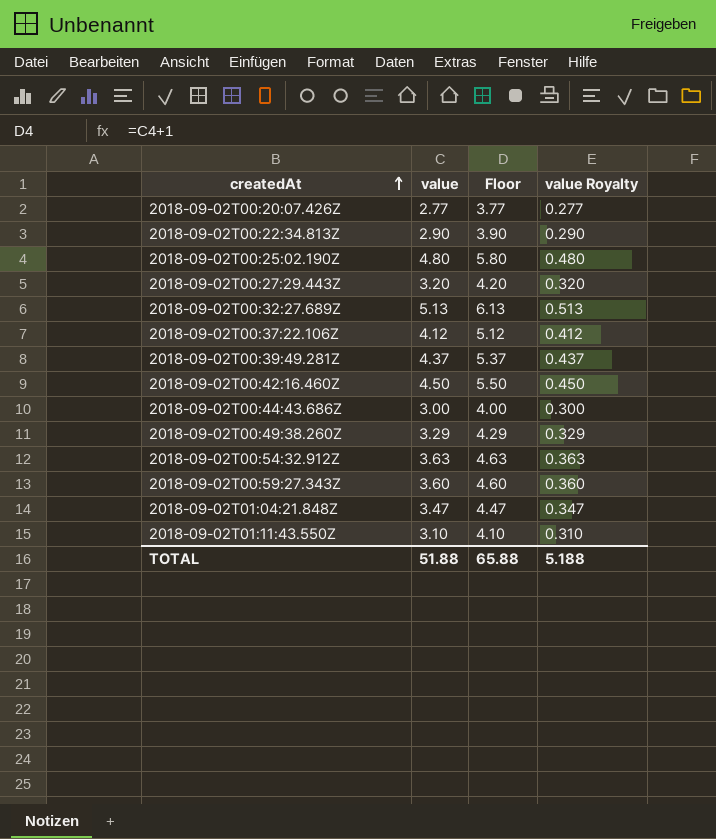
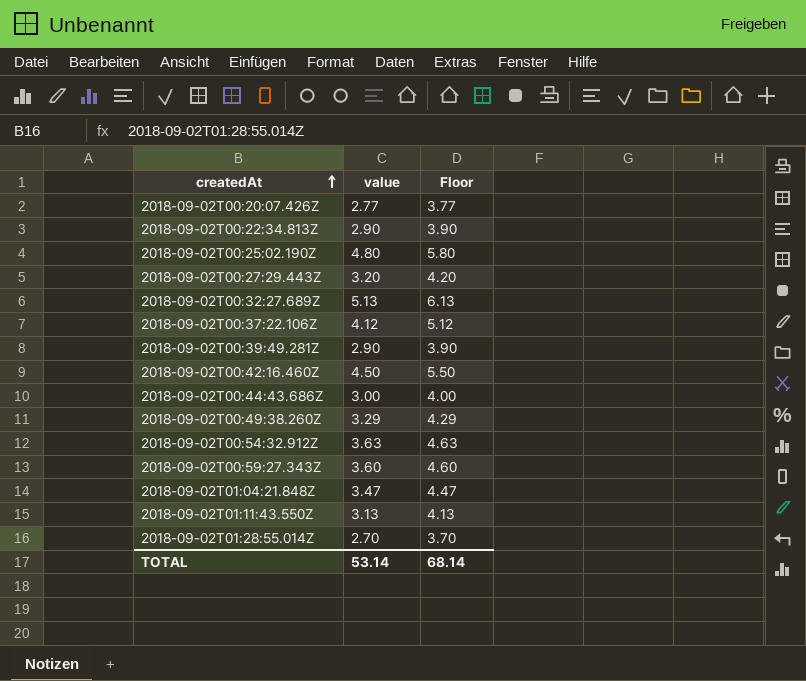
column value Royalty | formula: [value] * 0.1 -> none
2018-09-02T00:39:49.281Z | value: 4.37 -> 2.90
2018-09-02T00:39:49.281Z | Floor: 5.37 -> 3.90
2018-09-02T01:11:43.550Z | value: 3.10 -> 3.13
2018-09-02T01:11:43.550Z | Floor: 4.10 -> 4.13
row 2018-09-02T01:28:55.014Z: none -> 2.70 | 3.70
TOTAL | value: 51.88 -> 53.14
TOTAL | Floor: 65.88 -> 68.14

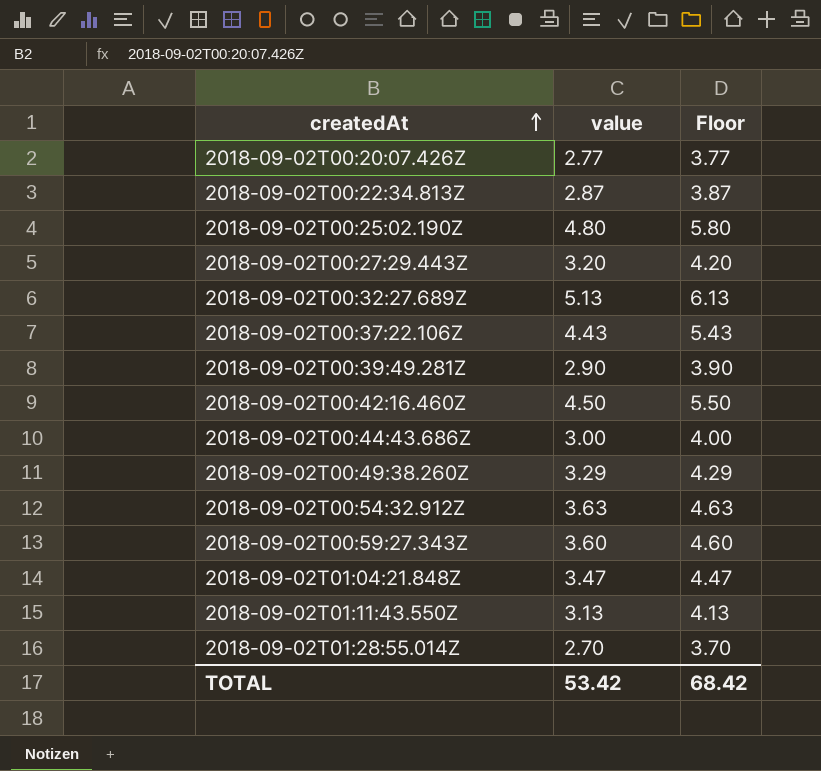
2018-09-02T00:22:34.813Z | value: 2.90 -> 2.87
2018-09-02T00:22:34.813Z | Floor: 3.90 -> 3.87
2018-09-02T00:37:22.106Z | value: 4.12 -> 4.43
2018-09-02T00:37:22.106Z | Floor: 5.12 -> 5.43
TOTAL | value: 53.14 -> 53.42
TOTAL | Floor: 68.14 -> 68.42

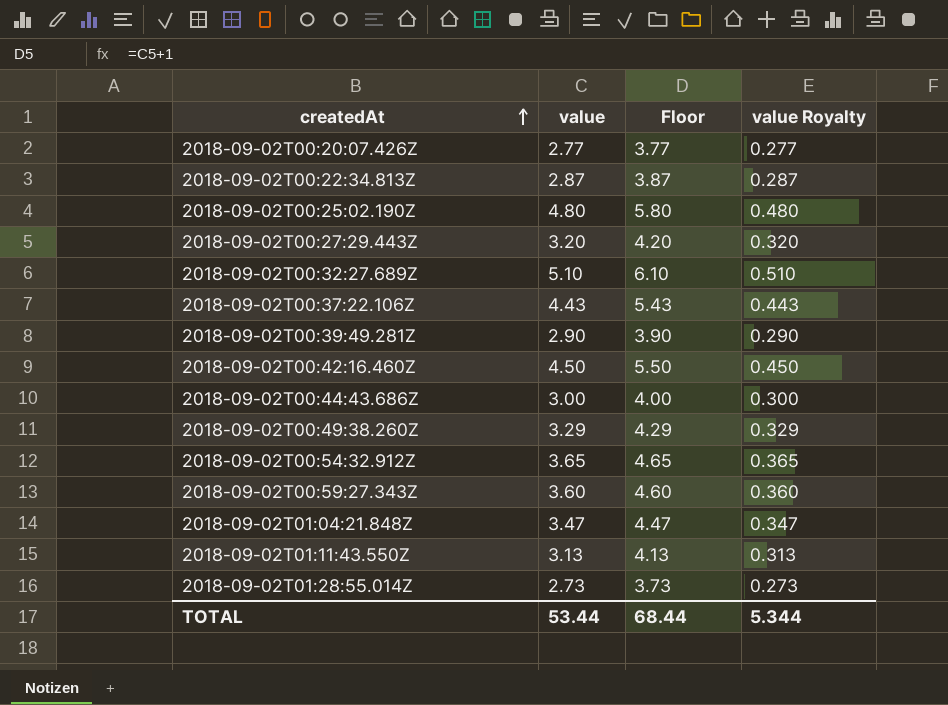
column value Royalty | formula: none -> [value] * 0.1
2018-09-02T00:32:27.689Z | value: 5.13 -> 5.10
2018-09-02T00:32:27.689Z | Floor: 6.13 -> 6.10
2018-09-02T00:54:32.912Z | value: 3.63 -> 3.65
2018-09-02T00:54:32.912Z | Floor: 4.63 -> 4.65
2018-09-02T01:28:55.014Z | value: 2.70 -> 2.73
2018-09-02T01:28:55.014Z | Floor: 3.70 -> 3.73
TOTAL | value: 53.42 -> 53.44
TOTAL | Floor: 68.42 -> 68.44

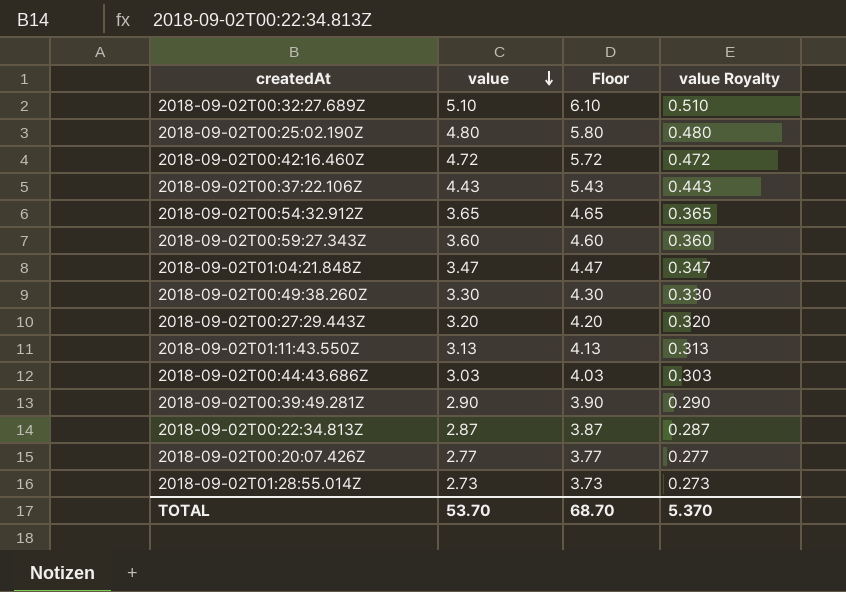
row order: createdAt ascending -> value descending
2018-09-02T00:42:16.460Z | value: 4.50 -> 4.72
2018-09-02T00:42:16.460Z | Floor: 5.50 -> 5.72
2018-09-02T00:42:16.460Z | value Royalty: 0.450 -> 0.472
2018-09-02T00:49:38.260Z | value: 3.29 -> 3.30
2018-09-02T00:49:38.260Z | Floor: 4.29 -> 4.30
2018-09-02T00:49:38.260Z | value Royalty: 0.329 -> 0.330
2018-09-02T00:44:43.686Z | value: 3.00 -> 3.03
2018-09-02T00:44:43.686Z | Floor: 4.00 -> 4.03
2018-09-02T00:44:43.686Z | value Royalty: 0.300 -> 0.303
TOTAL | value: 53.44 -> 53.70
TOTAL | Floor: 68.44 -> 68.70
TOTAL | value Royalty: 5.344 -> 5.370

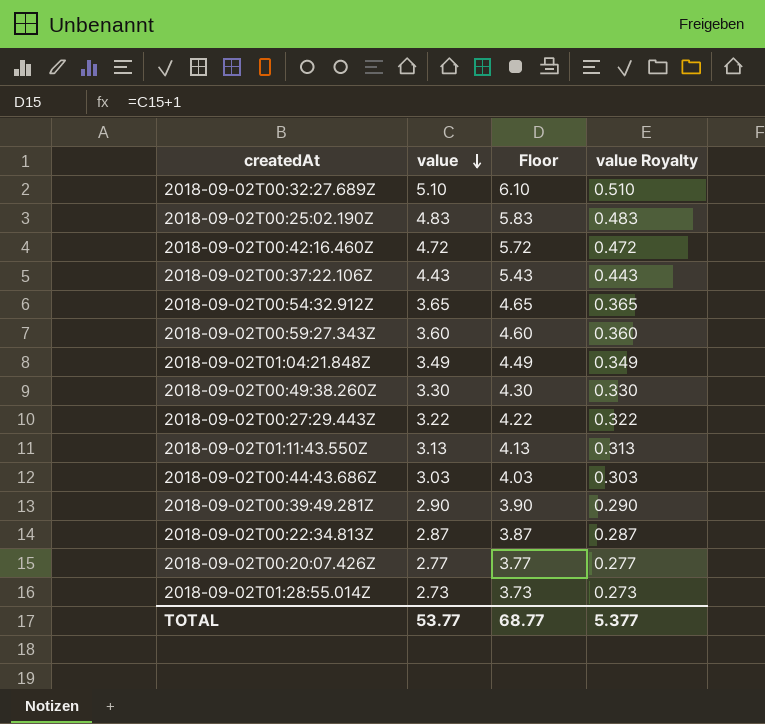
2018-09-02T00:25:02.190Z | value: 4.80 -> 4.83
2018-09-02T00:25:02.190Z | Floor: 5.80 -> 5.83
2018-09-02T00:25:02.190Z | value Royalty: 0.480 -> 0.483
2018-09-02T01:04:21.848Z | value: 3.47 -> 3.49
2018-09-02T01:04:21.848Z | Floor: 4.47 -> 4.49
2018-09-02T01:04:21.848Z | value Royalty: 0.347 -> 0.349
2018-09-02T00:27:29.443Z | value: 3.20 -> 3.22
2018-09-02T00:27:29.443Z | Floor: 4.20 -> 4.22
2018-09-02T00:27:29.443Z | value Royalty: 0.320 -> 0.322
TOTAL | value: 53.70 -> 53.77
TOTAL | Floor: 68.70 -> 68.77
TOTAL | value Royalty: 5.370 -> 5.377

